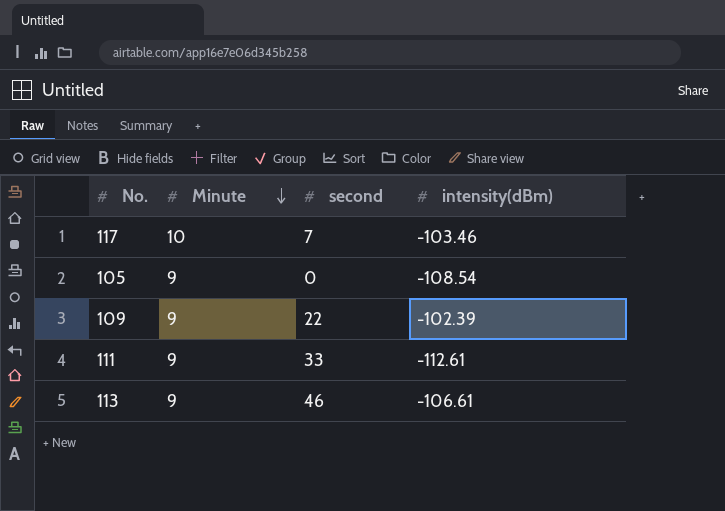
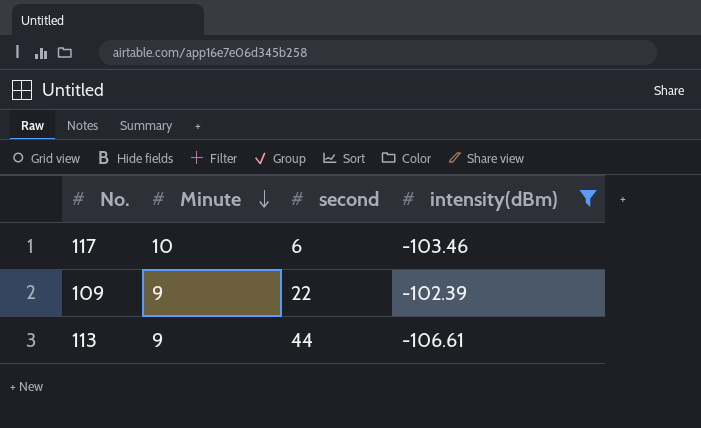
filter: none -> intensity(dBm) >= -106.61
117 | second: 7 -> 6
113 | second: 46 -> 44

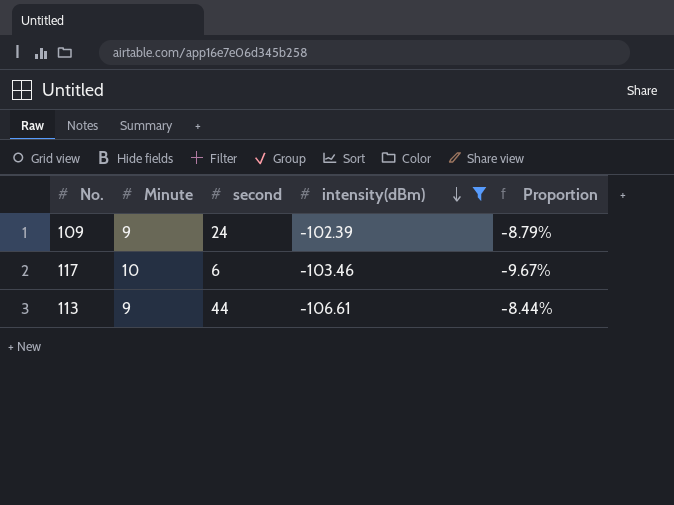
row order: Minute descending -> intensity(dBm) descending
column Proportion | formula: none -> [Minute] / [intensity(dBm)]
109 | second: 22 -> 24

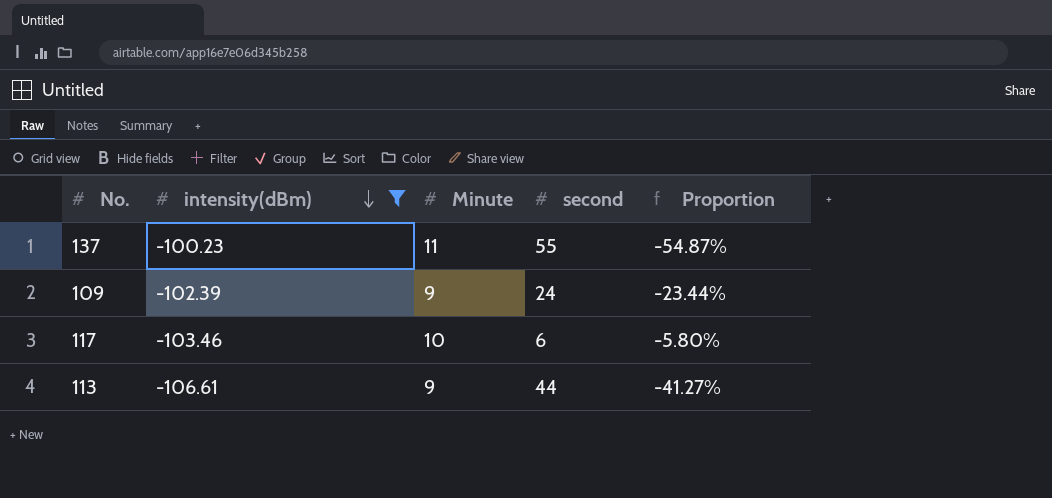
column intensity(dBm) | position: 4 -> 2
column Proportion | formula: [Minute] / [intensity(dBm)] -> [second] / [intensity(dBm)]
row 137: none -> -100.23 | 11 | 55 | -54.87%

